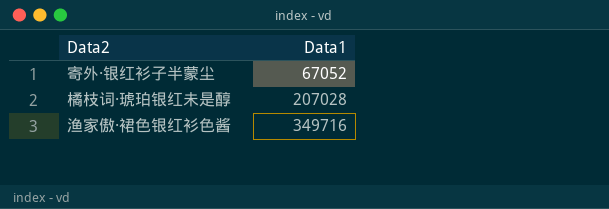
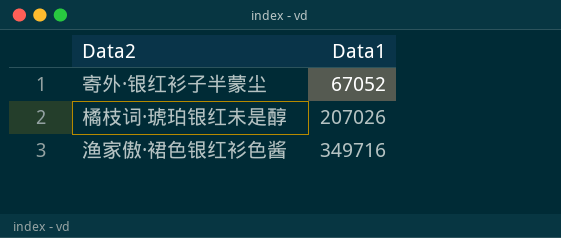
橘枝词·琥珀银红未是醇 | Data1: 207028 -> 207026

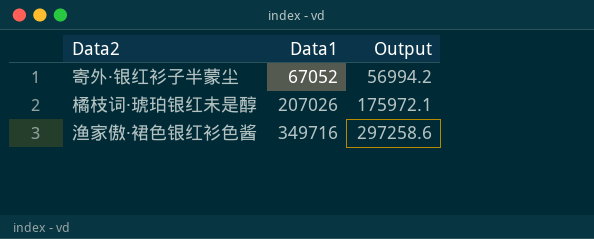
column Output | formula: none -> [Data1] * 0.85

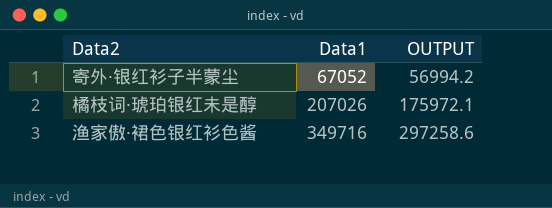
column name: Output -> OUTPUT

